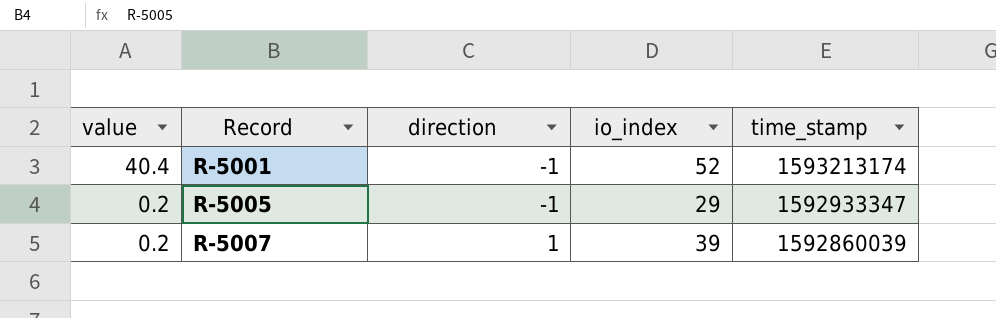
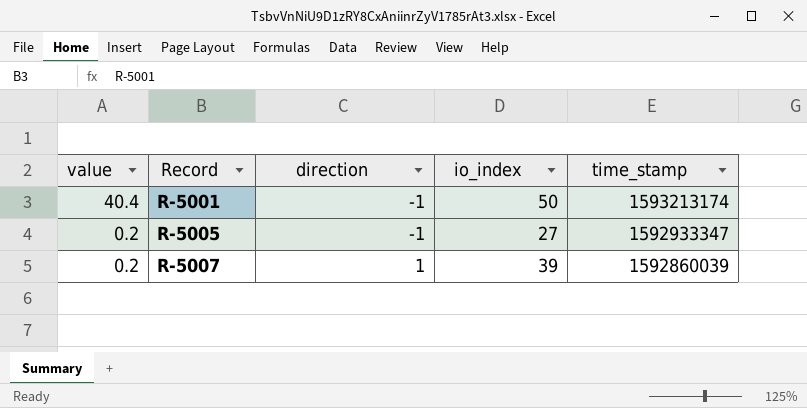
R-5001 | io_index: 52 -> 50
R-5005 | io_index: 29 -> 27

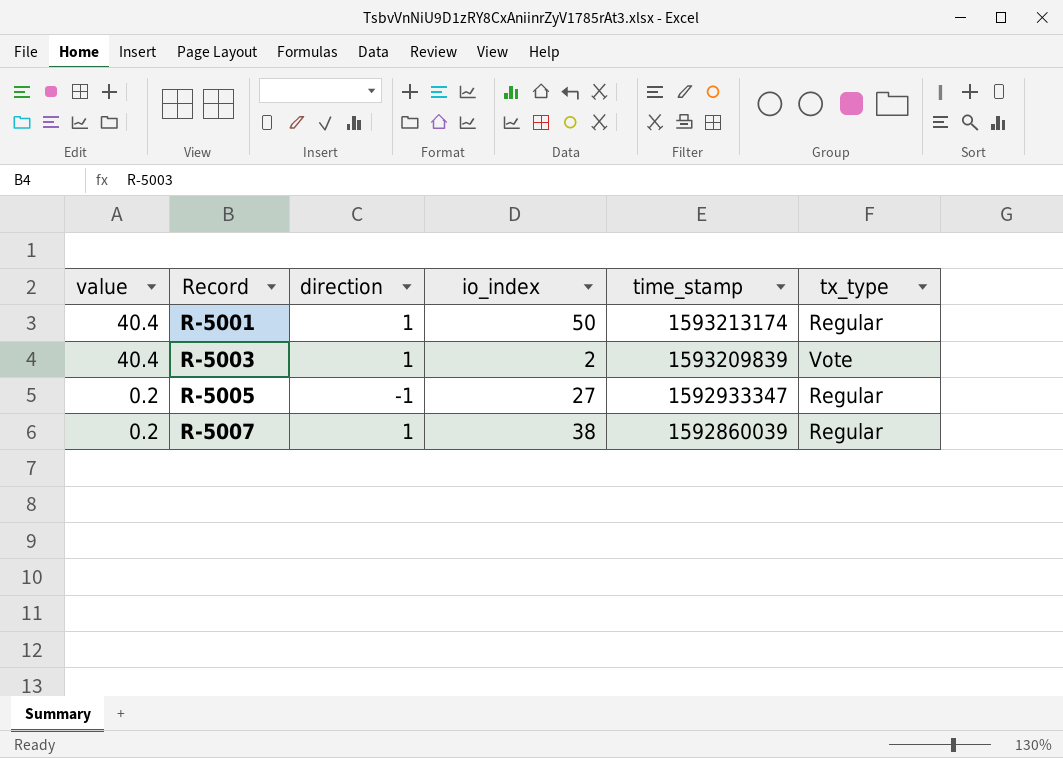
column tx_type | position: none -> 6
R-5001 | direction: -1 -> 1
row R-5003: none -> 40.4 | 1 | 2 | 1593209839 | Vote
R-5007 | io_index: 39 -> 38

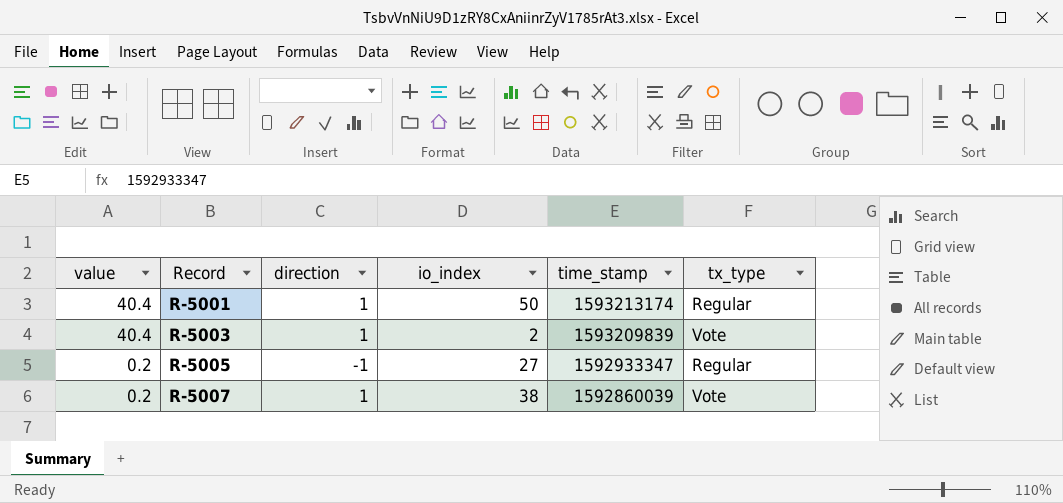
R-5007 | tx_type: Regular -> Vote

